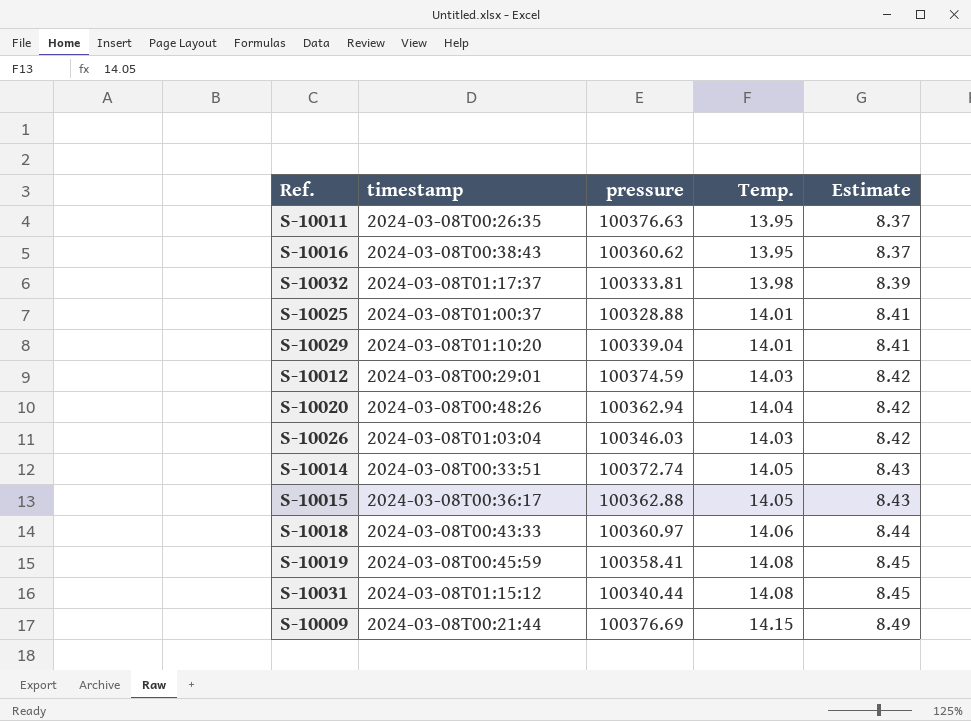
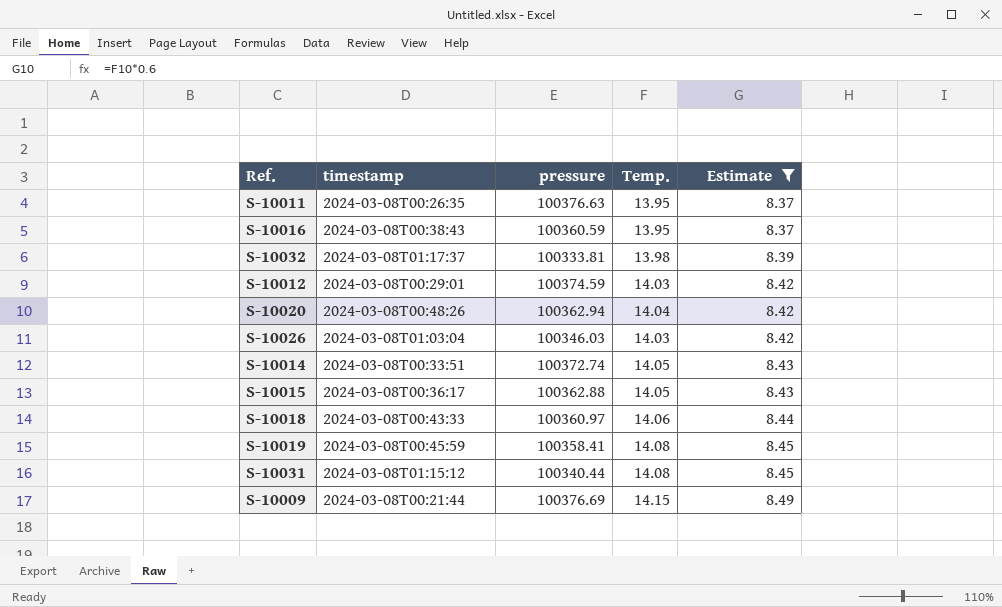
filter: none -> Estimate != 8.41
S-10016 | pressure: 100360.62 -> 100360.59

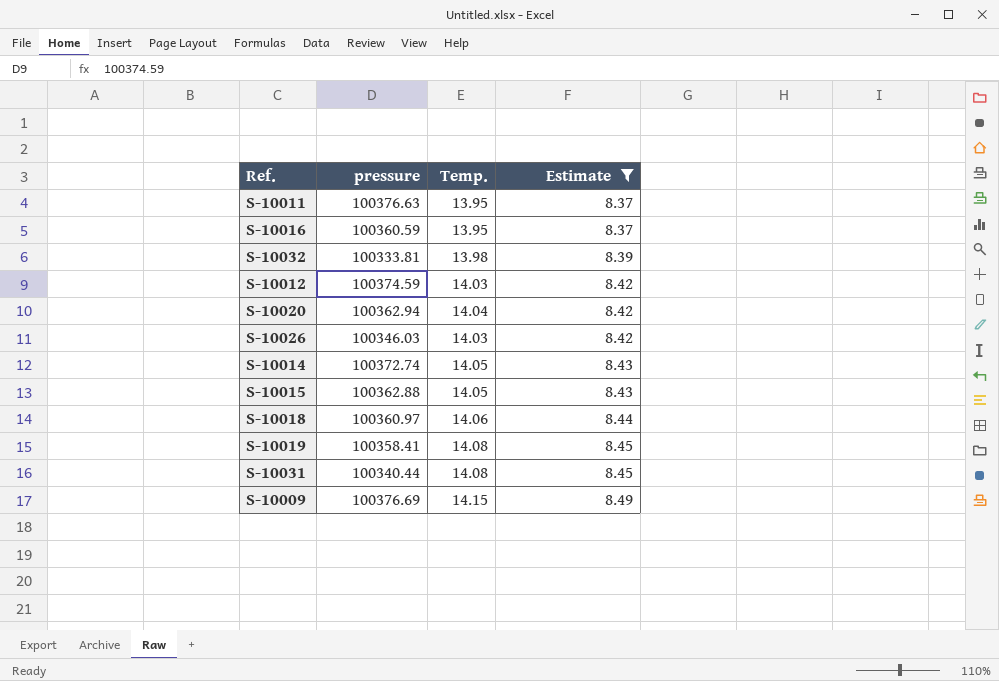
column timestamp | position: 2 -> none

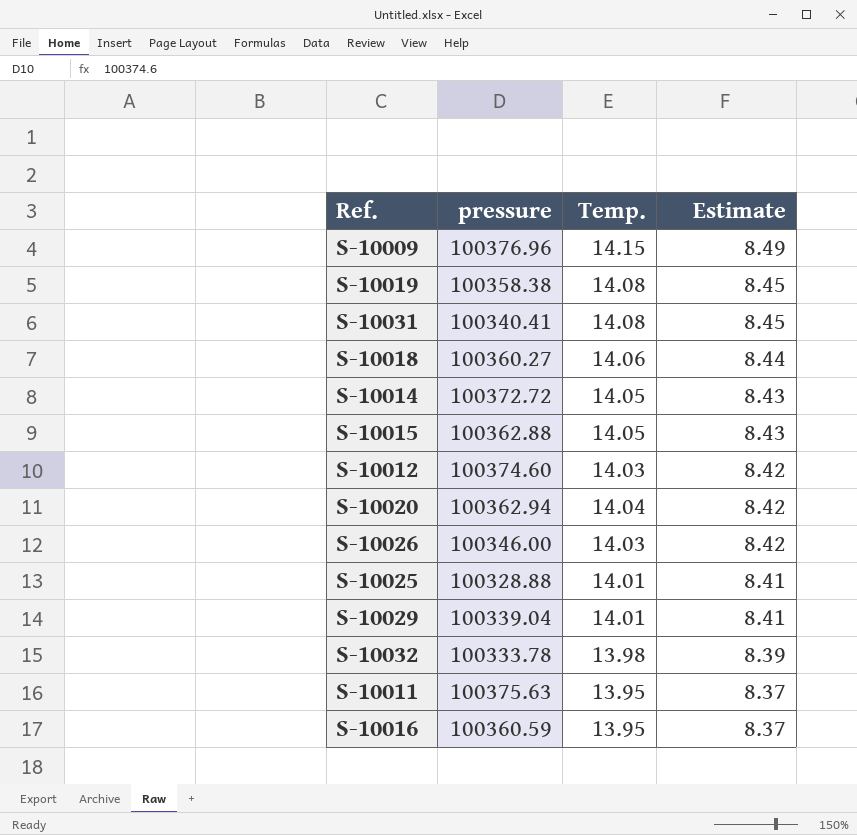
filter: Estimate != 8.41 -> none
row order: Estimate ascending -> Estimate descending
S-10009 | pressure: 100376.69 -> 100376.96
S-10019 | pressure: 100358.41 -> 100358.38
S-10031 | pressure: 100340.44 -> 100340.41
S-10018 | pressure: 100360.97 -> 100360.27
S-10014 | pressure: 100372.74 -> 100372.72
S-10012 | pressure: 100374.59 -> 100374.60
S-10026 | pressure: 100346.03 -> 100346.00
S-10032 | pressure: 100333.81 -> 100333.78
S-10011 | pressure: 100376.63 -> 100375.63

